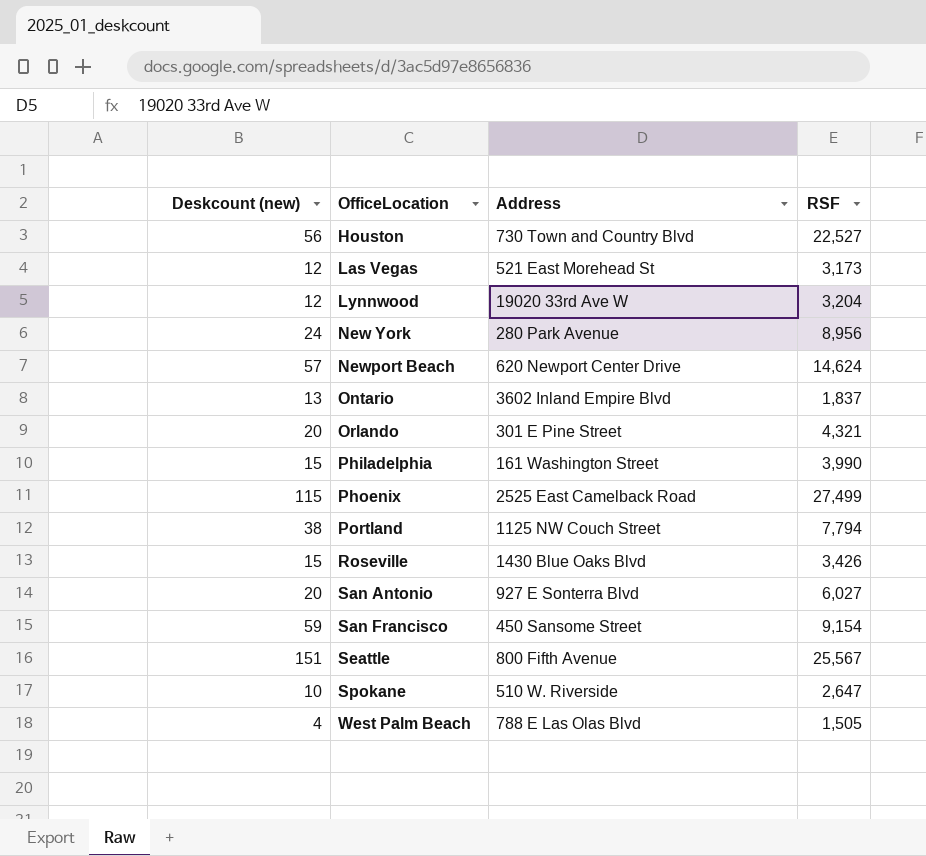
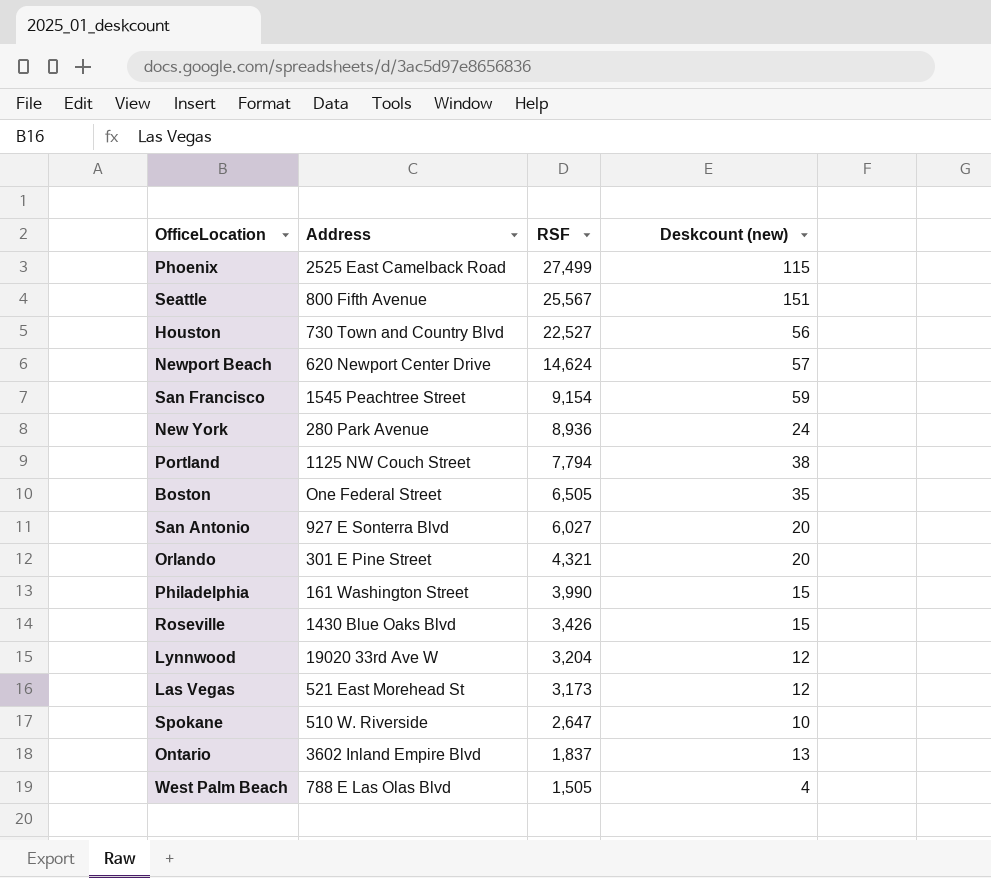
row order: OfficeLocation ascending -> RSF descending
column Deskcount (new) | position: 1 -> 4
San Francisco | Address: 450 Sansome Street -> 1545 Peachtree Street
New York | RSF: 8,956 -> 8,936
row Boston: none -> One Federal Street | 6,505 | 35

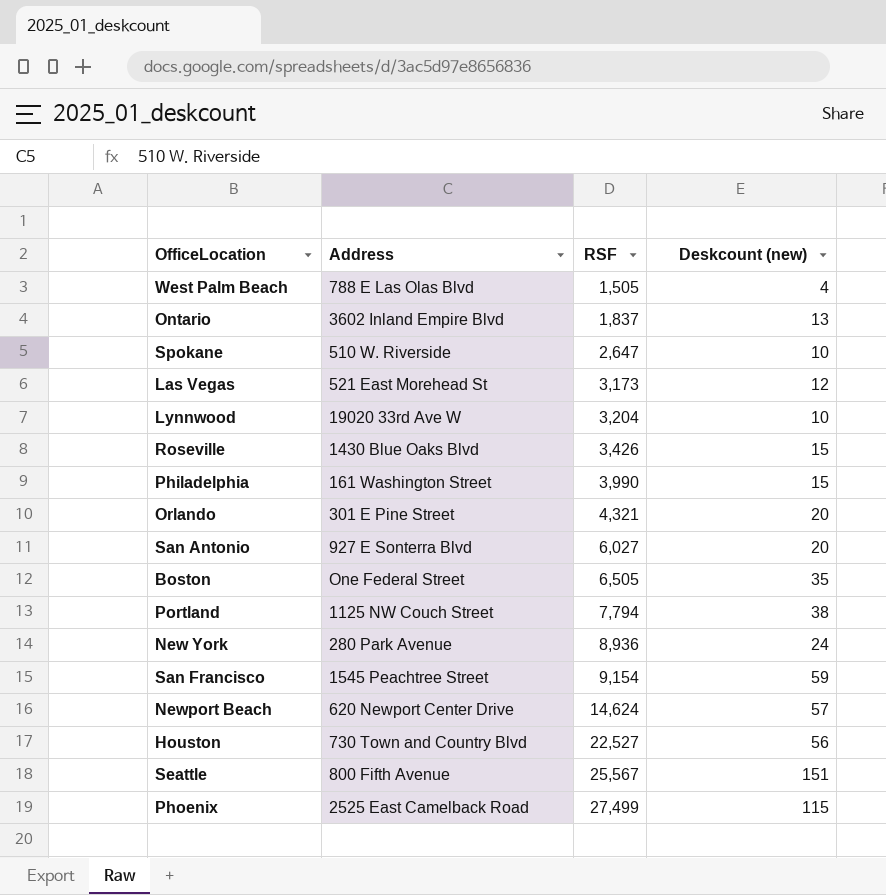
row order: RSF descending -> RSF ascending
Lynnwood | Deskcount (new): 12 -> 10

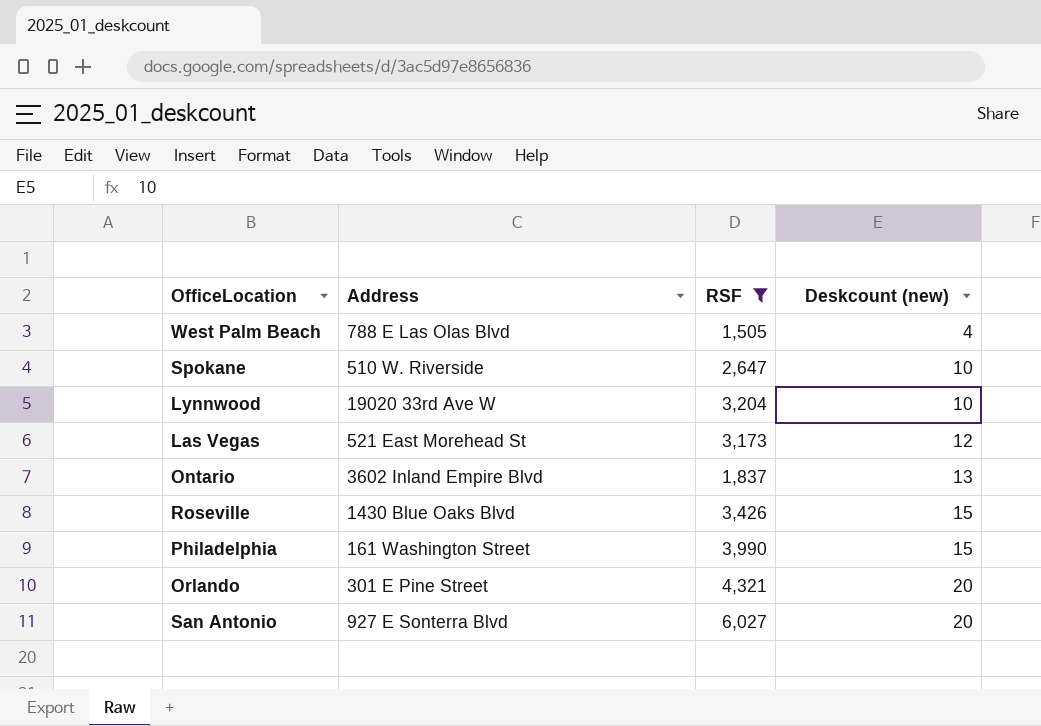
filter: none -> RSF <= 6,027
row order: RSF ascending -> Deskcount (new) ascending

